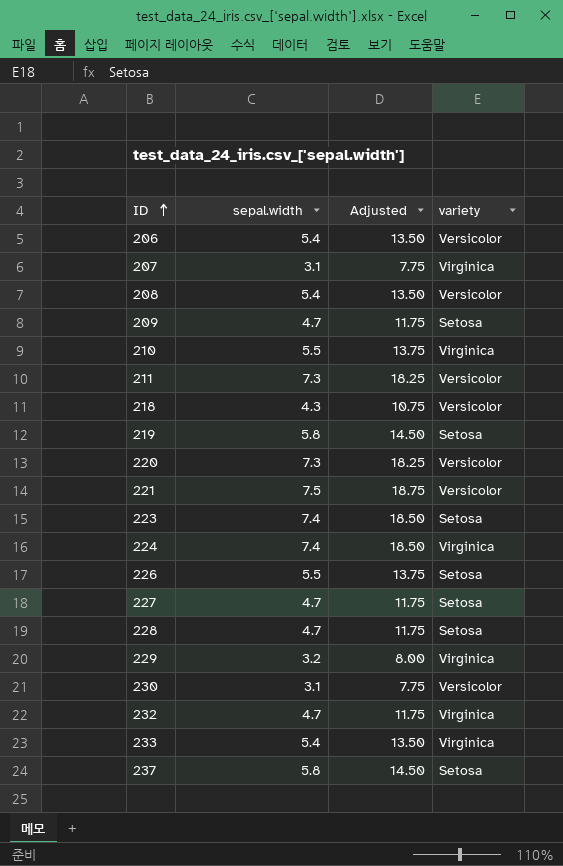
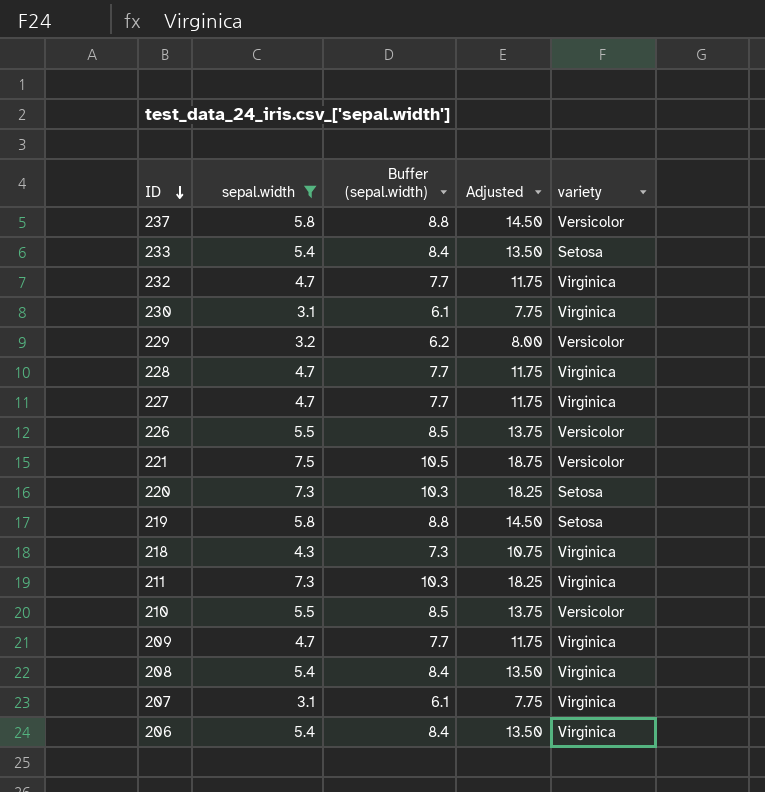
filter: none -> sepal.width != 7.4
row order: ID ascending -> ID descending
column Buffer (sepal.width) | formula: none -> [sepal.width] + 3
237 | variety: Setosa -> Versicolor
233 | variety: Virginica -> Setosa
230 | variety: Versicolor -> Virginica
229 | variety: Virginica -> Versicolor
228 | variety: Setosa -> Virginica
227 | variety: Setosa -> Virginica
226 | variety: Setosa -> Versicolor
220 | variety: Versicolor -> Setosa
218 | variety: Versicolor -> Virginica
211 | variety: Versicolor -> Virginica
210 | variety: Virginica -> Versicolor
209 | variety: Setosa -> Virginica
208 | variety: Versicolor -> Virginica
206 | variety: Versicolor -> Virginica

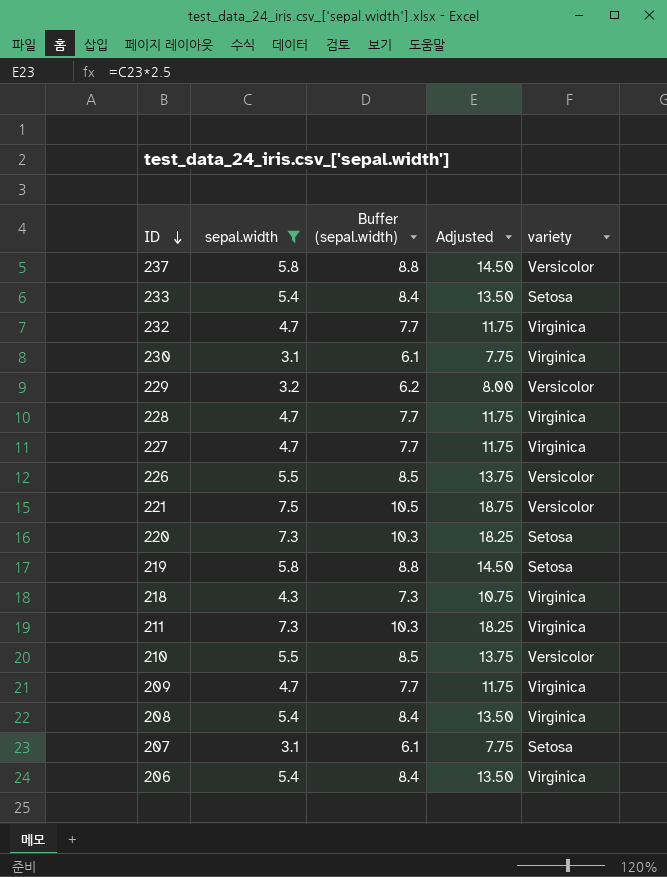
207 | variety: Virginica -> Setosa

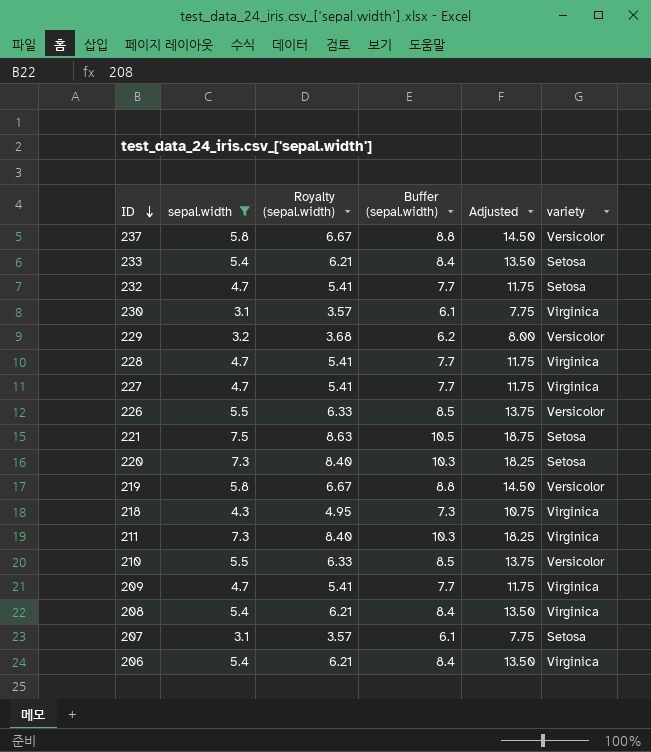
column Royalty (sepal.width) | formula: none -> [sepal.width] * 1.15
232 | variety: Virginica -> Setosa
221 | variety: Versicolor -> Setosa
219 | variety: Setosa -> Versicolor

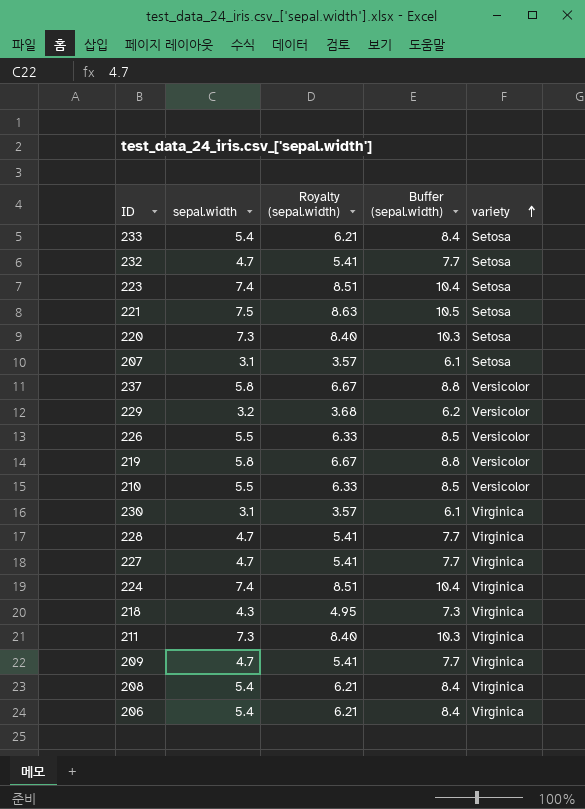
filter: sepal.width != 7.4 -> none
row order: ID descending -> variety ascending
column Adjusted | formula: [sepal.width] * 2.5 -> none

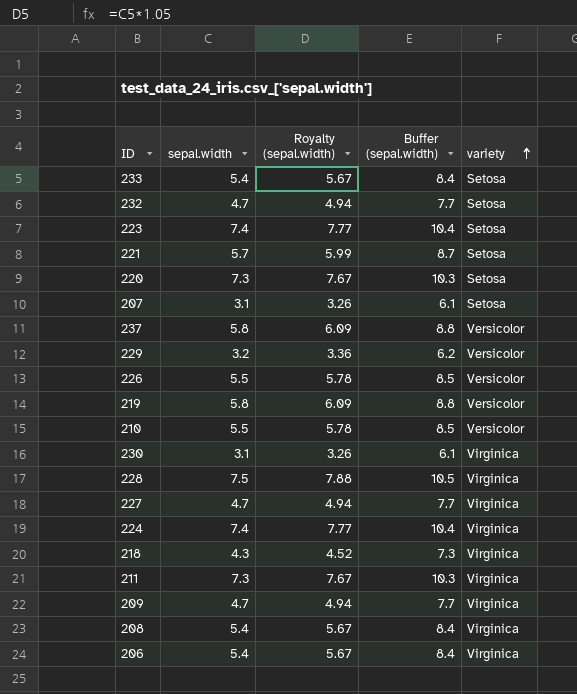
column Royalty (sepal.width) | formula: [sepal.width] * 1.15 -> [sepal.width] * 1.05
221 | sepal.width: 7.5 -> 5.7
221 | Buffer (sepal.width): 10.5 -> 8.7
228 | sepal.width: 4.7 -> 7.5
228 | Buffer (sepal.width): 7.7 -> 10.5

